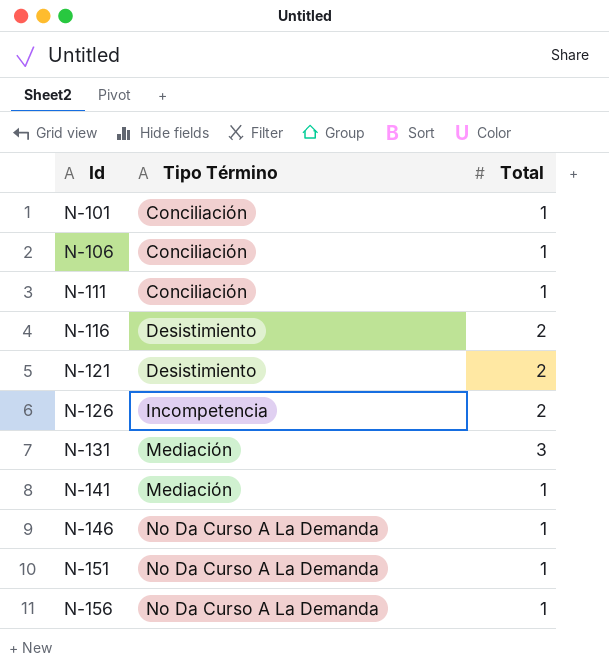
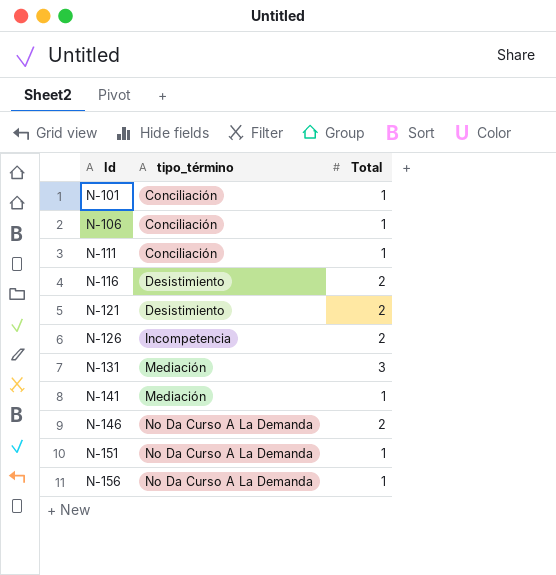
column name: Tipo Término -> tipo_término
N-146 | Total: 1 -> 2

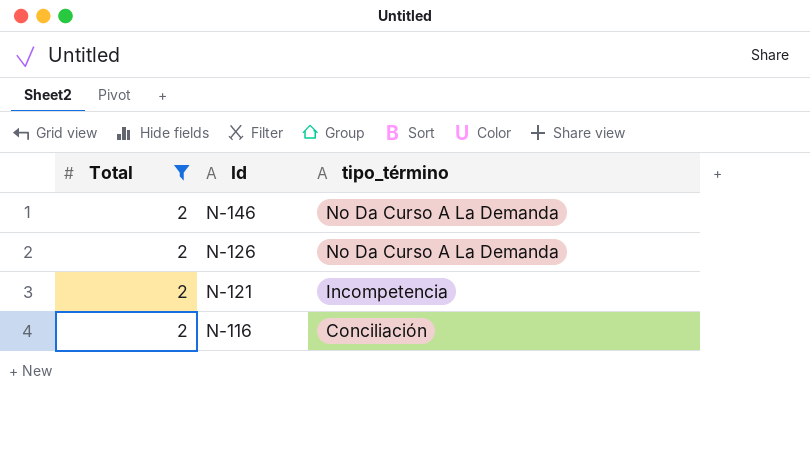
filter: none -> Total = 2
row order: Id ascending -> Id descending
column Total | position: 3 -> 1
N-126 | tipo_término: Incompetencia -> No Da Curso A La Demanda
N-121 | tipo_término: Desistimiento -> Incompetencia
N-116 | tipo_término: Desistimiento -> Conciliación

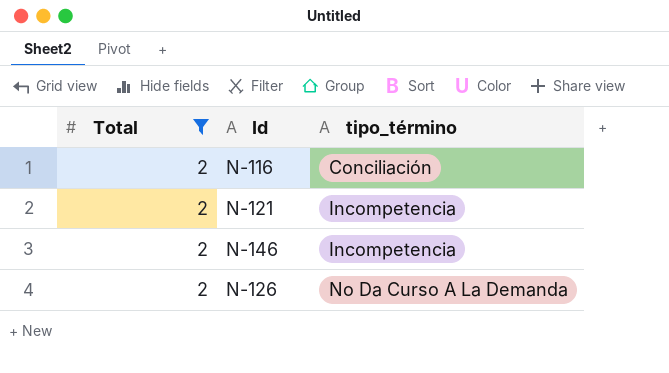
row order: Id descending -> tipo_término ascending
N-146 | tipo_término: No Da Curso A La Demanda -> Incompetencia

